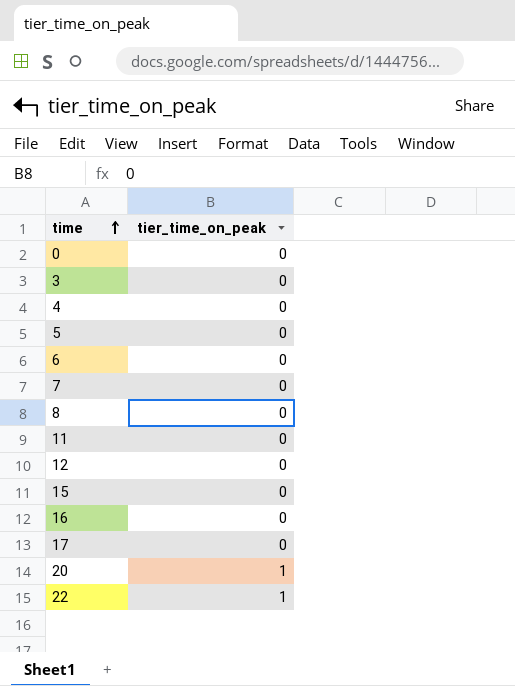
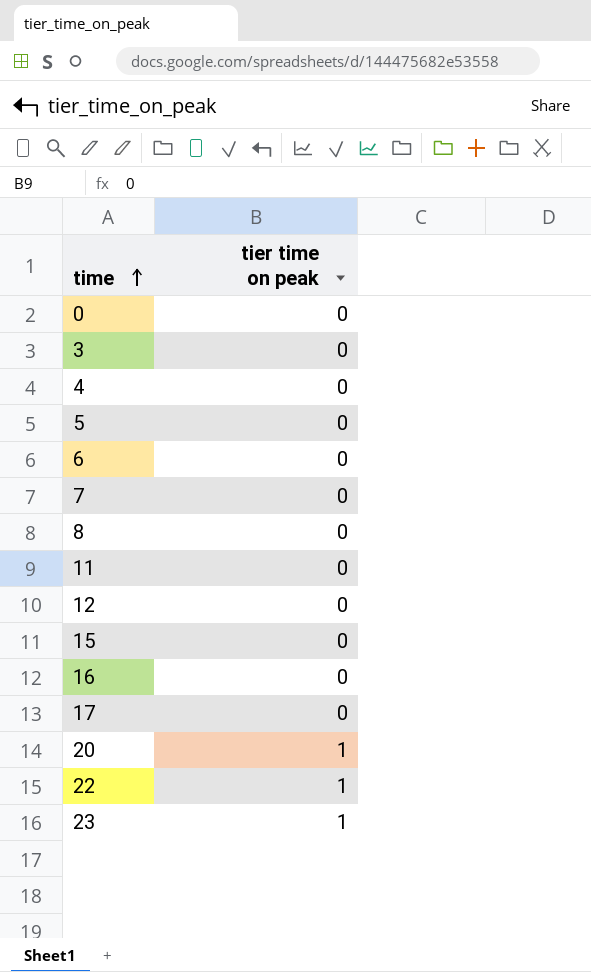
column name: tier_time_on_peak -> tier time on peak
row 23: none -> 1

